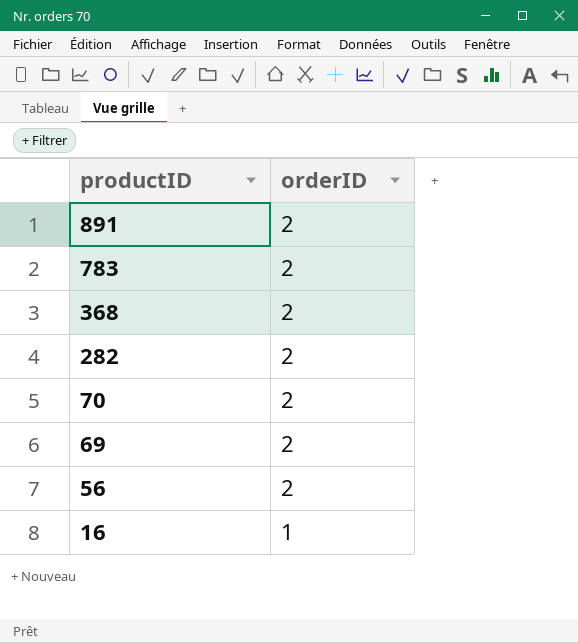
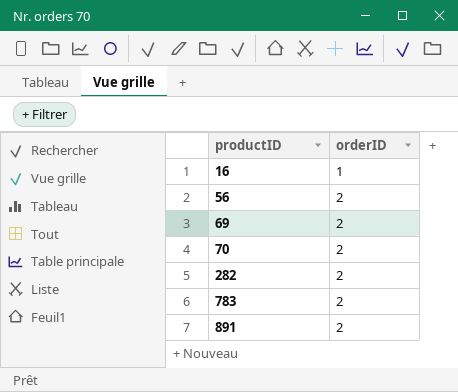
row order: productID descending -> productID ascending
row 368: 2 -> none

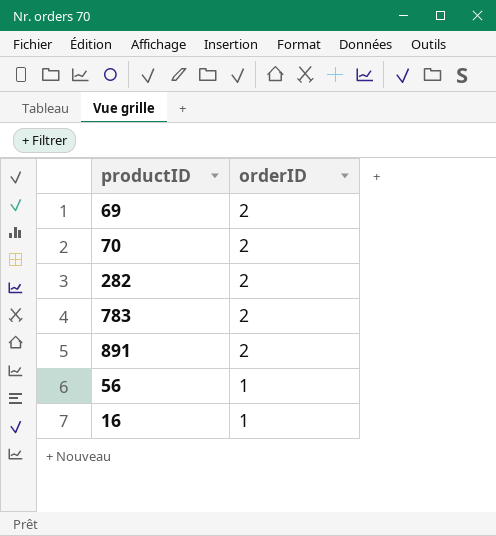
row order: productID ascending -> orderID descending
56 | orderID: 2 -> 1

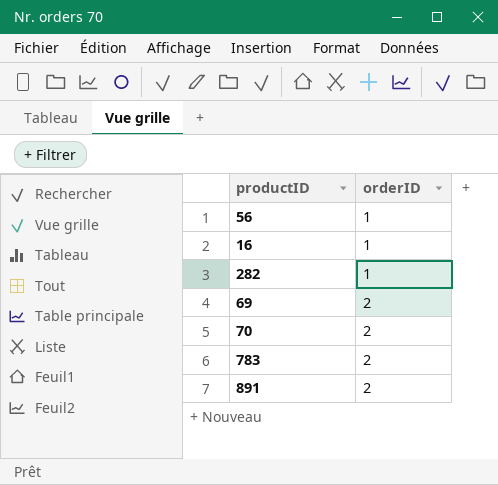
row order: orderID descending -> orderID ascending
282 | orderID: 2 -> 1

